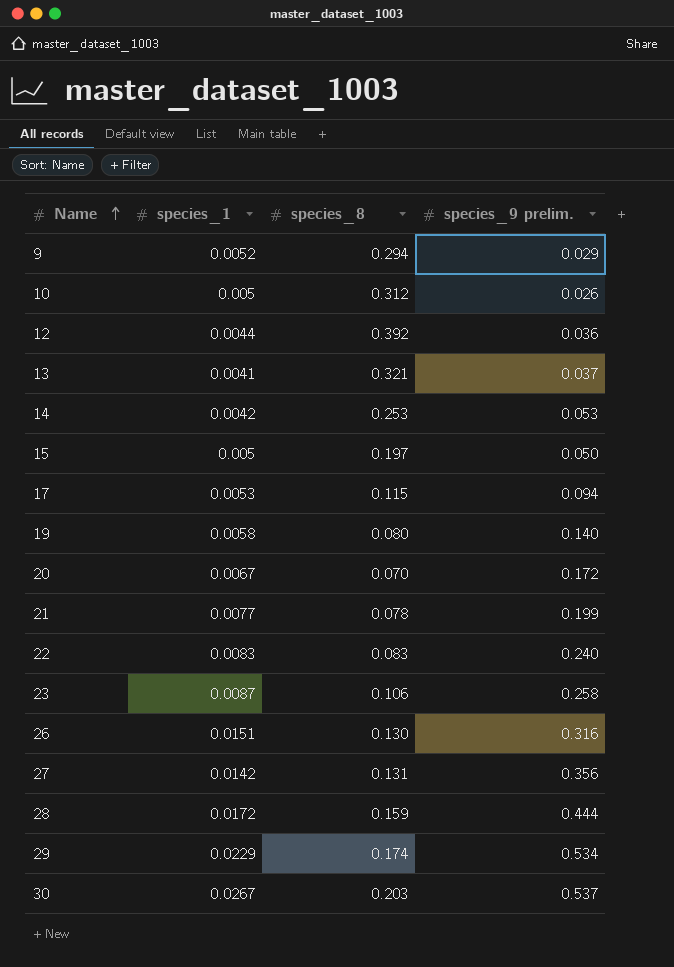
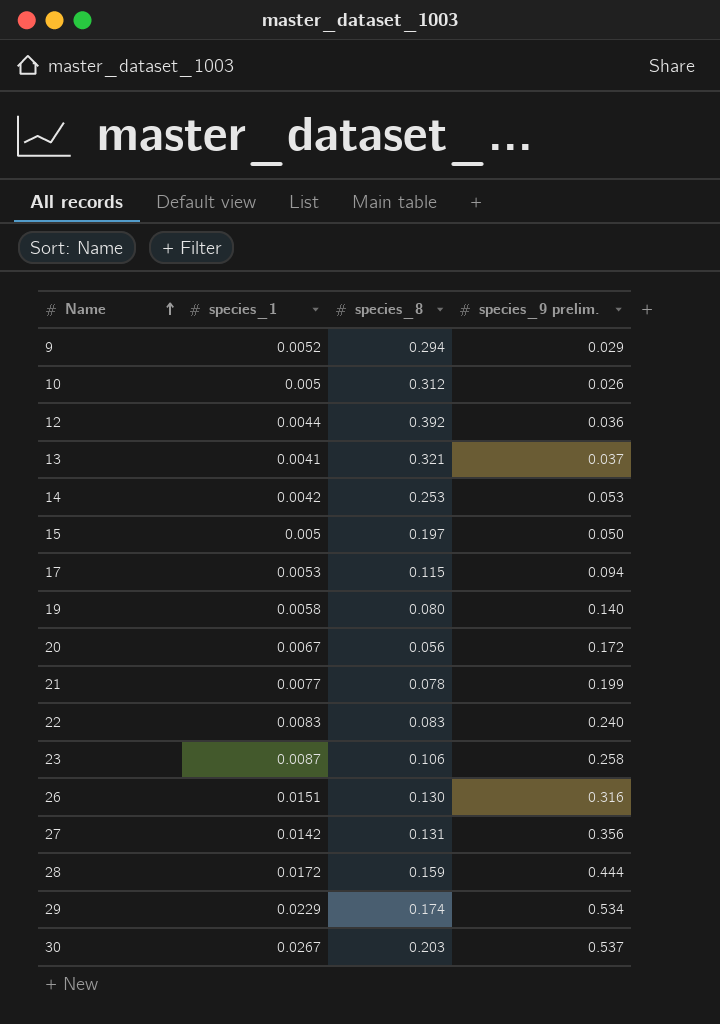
20 | species_8: 0.070 -> 0.056

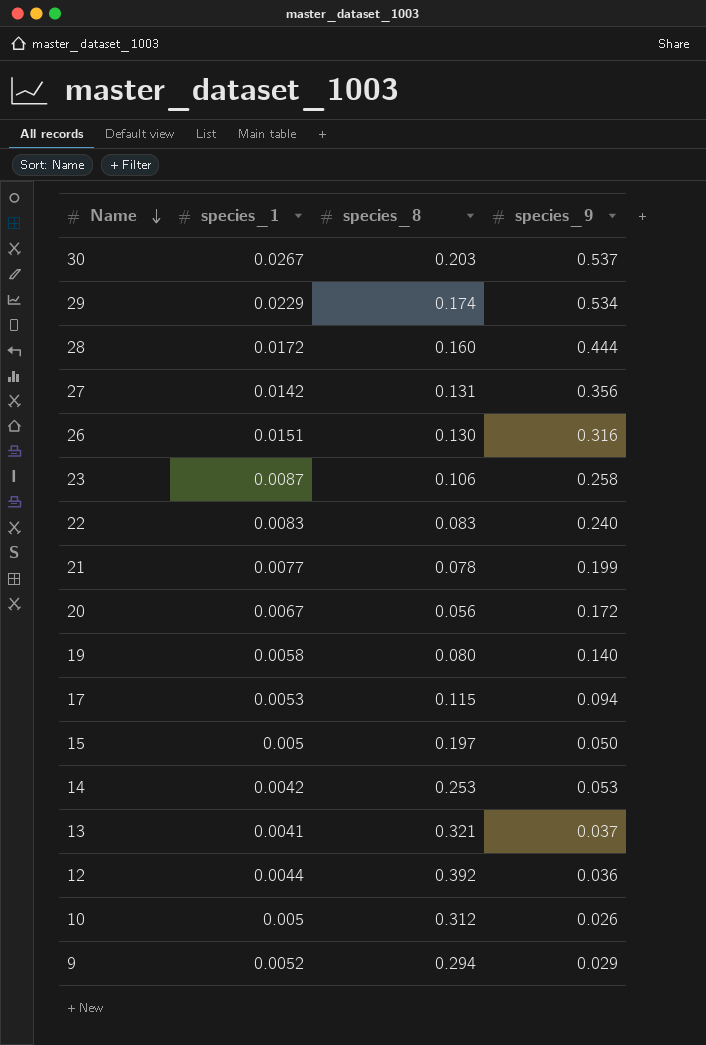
row order: Name ascending -> Name descending
column name: species_9 prelim. -> species_9
28 | species_8: 0.159 -> 0.160

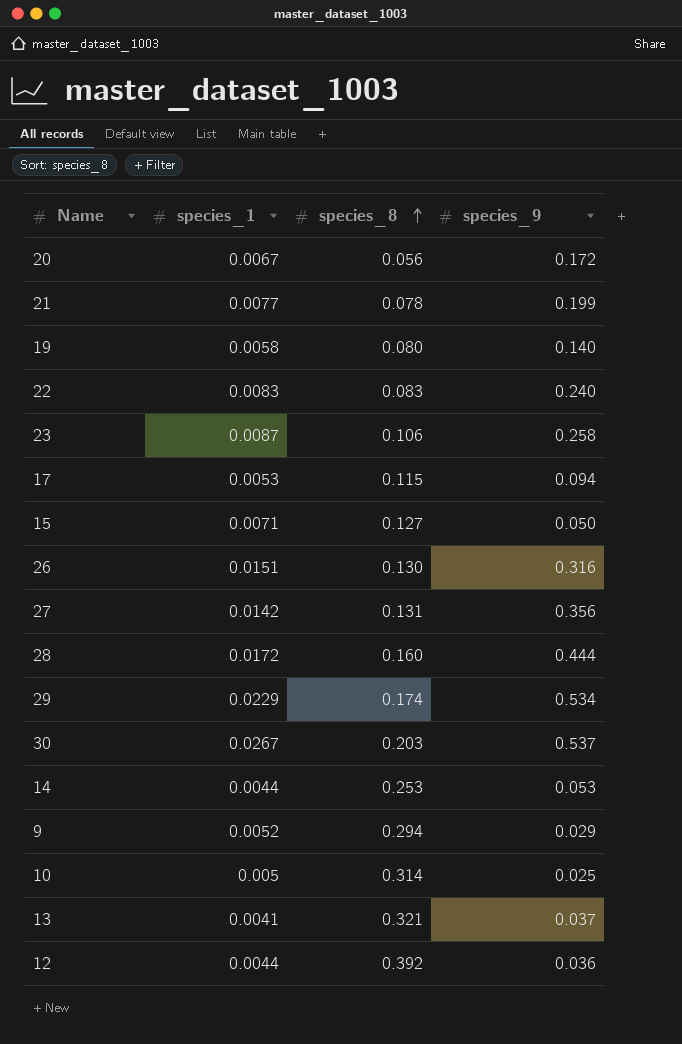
row order: Name descending -> species_8 ascending
15 | species_1: 0.005 -> 0.0071
15 | species_8: 0.197 -> 0.127
14 | species_1: 0.0042 -> 0.0044
10 | species_8: 0.312 -> 0.314
10 | species_9: 0.026 -> 0.025

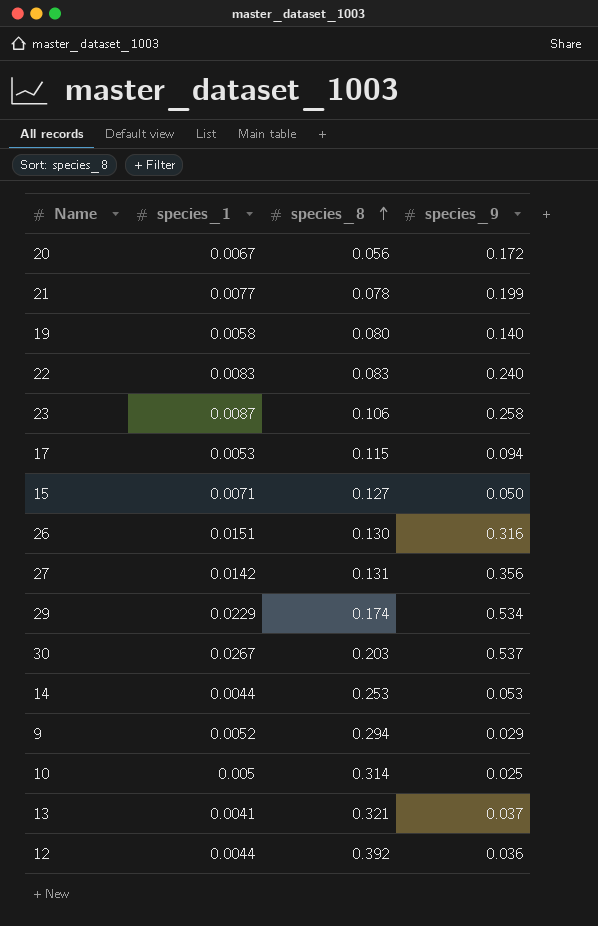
row 28: 0.0172 | 0.160 | 0.444 -> none

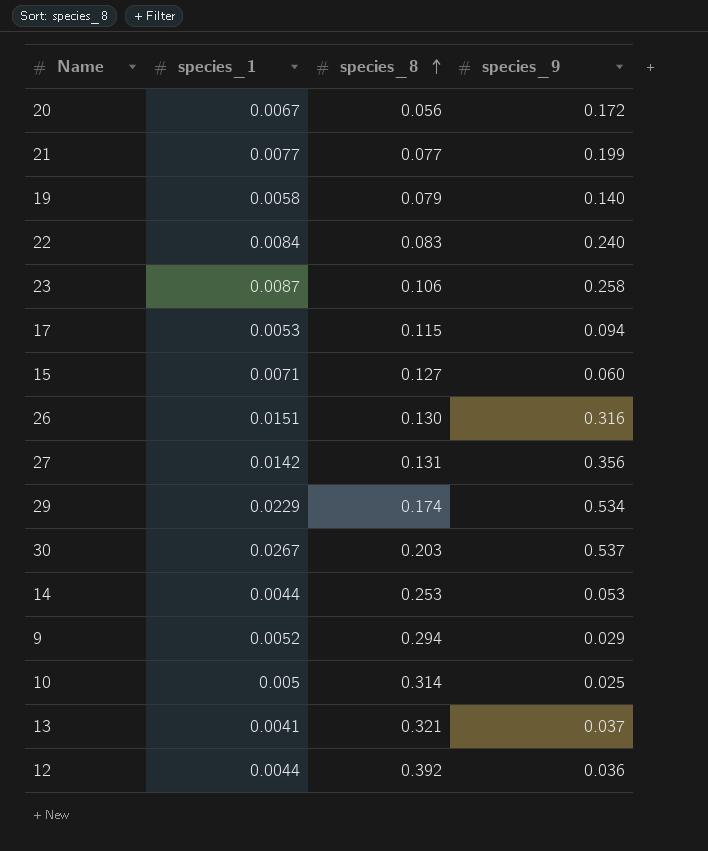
21 | species_8: 0.078 -> 0.077
19 | species_8: 0.080 -> 0.079
22 | species_1: 0.0083 -> 0.0084
15 | species_9: 0.050 -> 0.060

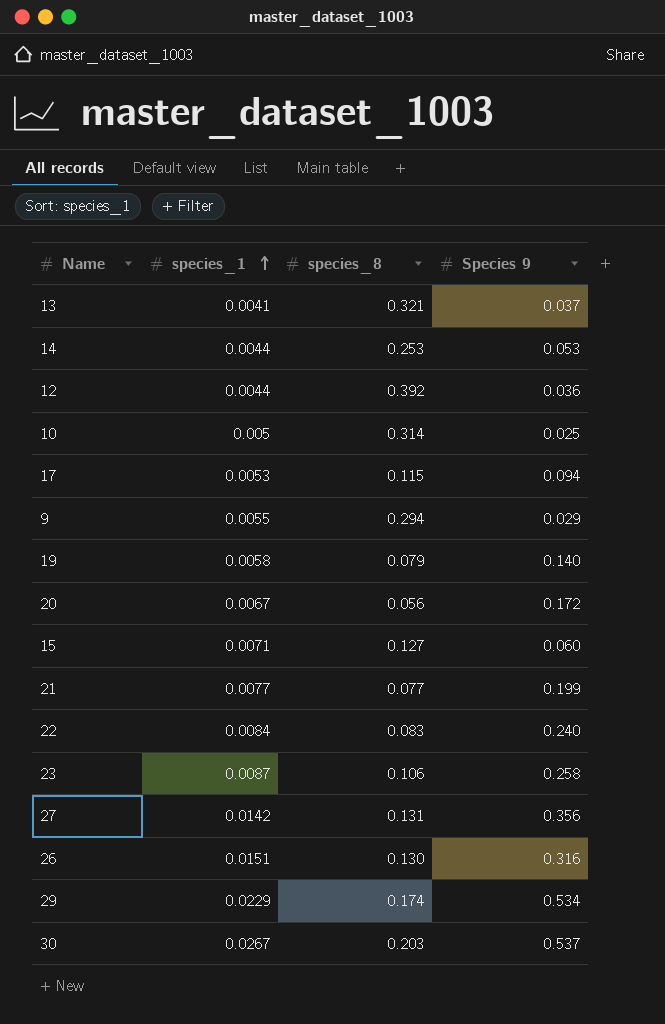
row order: species_8 ascending -> species_1 ascending
column name: species_9 -> Species 9
9 | species_1: 0.0052 -> 0.0055

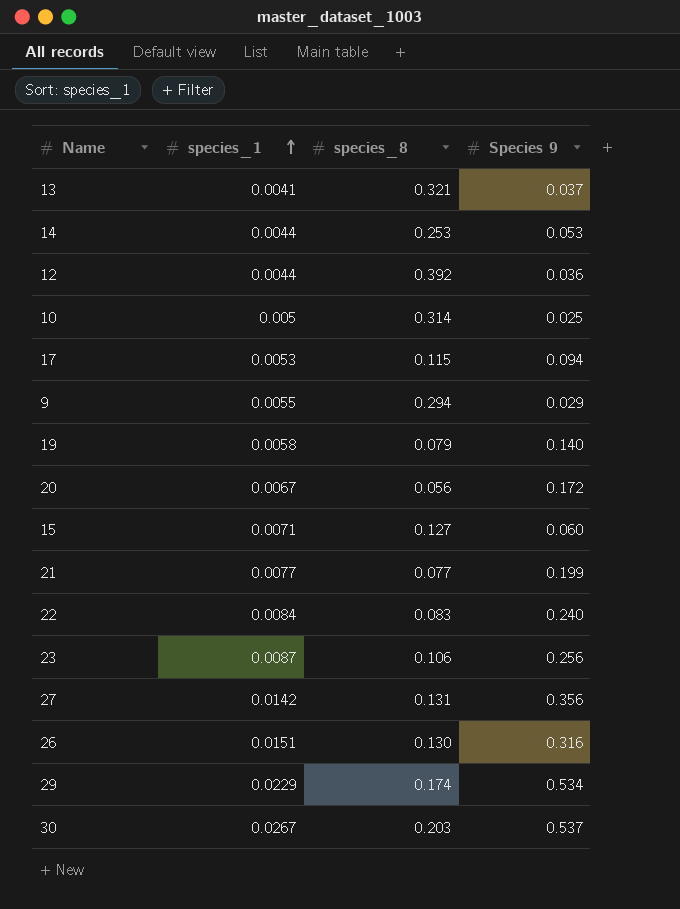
23 | Species 9: 0.258 -> 0.256

